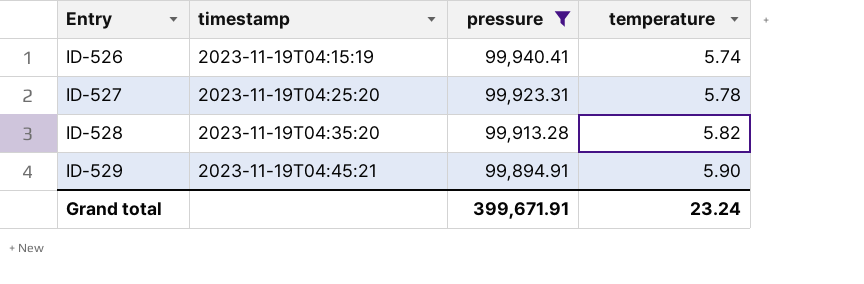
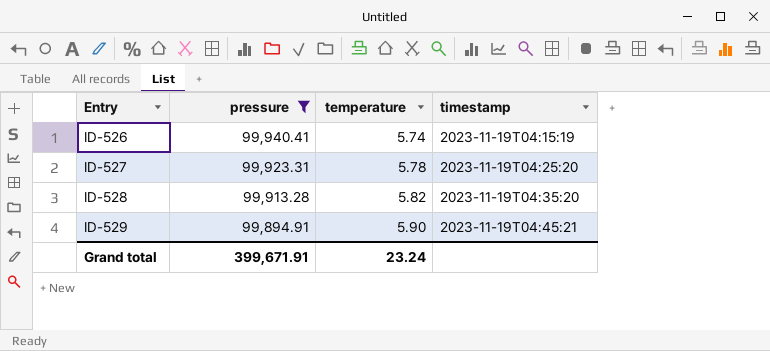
column timestamp | position: 2 -> 4

